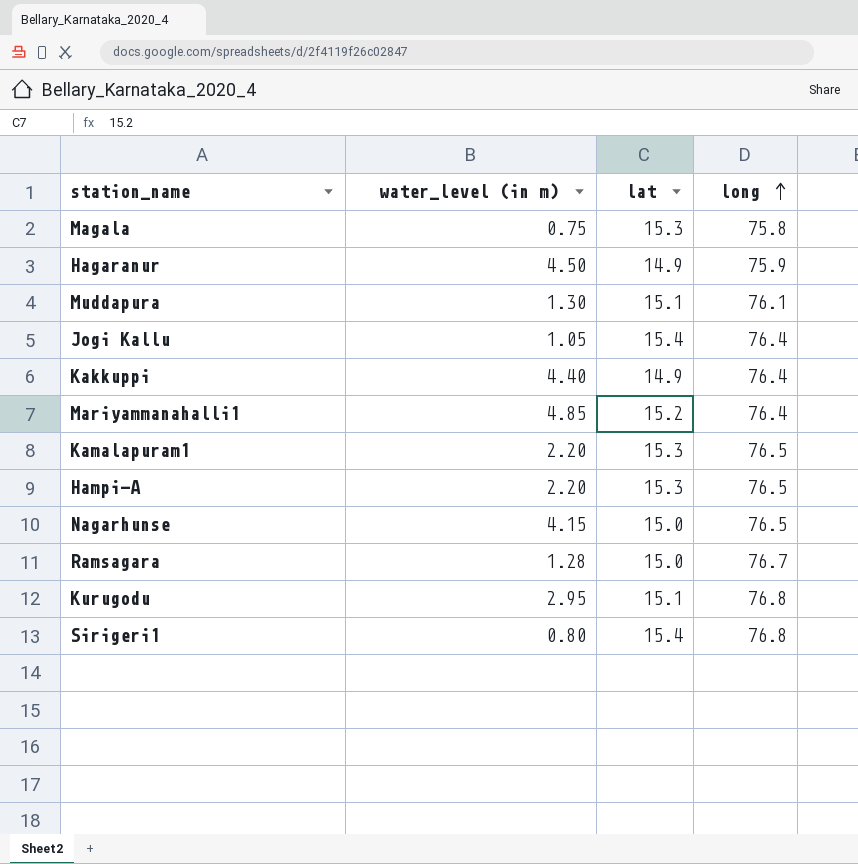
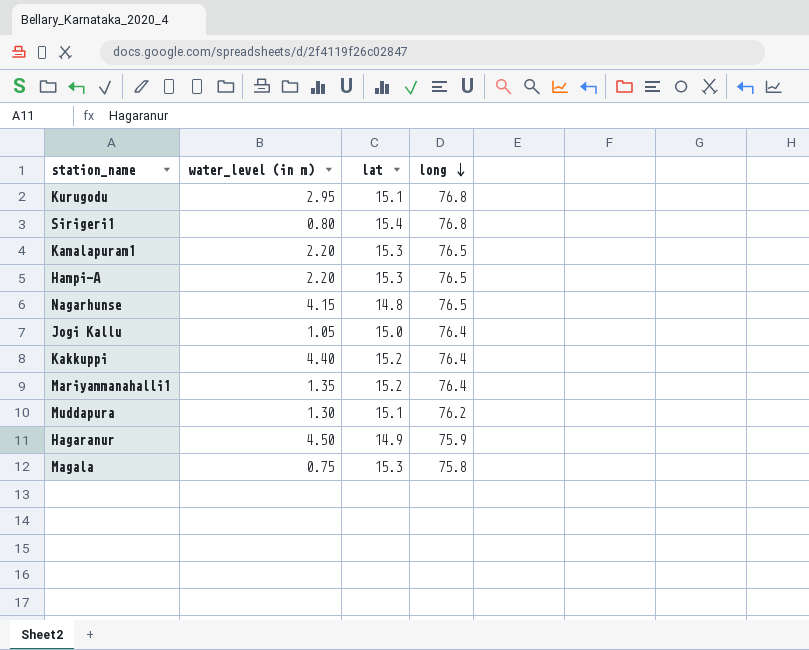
row order: long ascending -> long descending
row Ramsagara: 1.28 | 15.0 | 76.7 -> none
Nagarhunse | lat: 15.0 -> 14.8
Jogi Kallu | lat: 15.4 -> 15.0
Kakkuppi | lat: 14.9 -> 15.2
Mariyammanahalli1 | water_level (in m): 4.85 -> 1.35
Muddapura | long: 76.1 -> 76.2

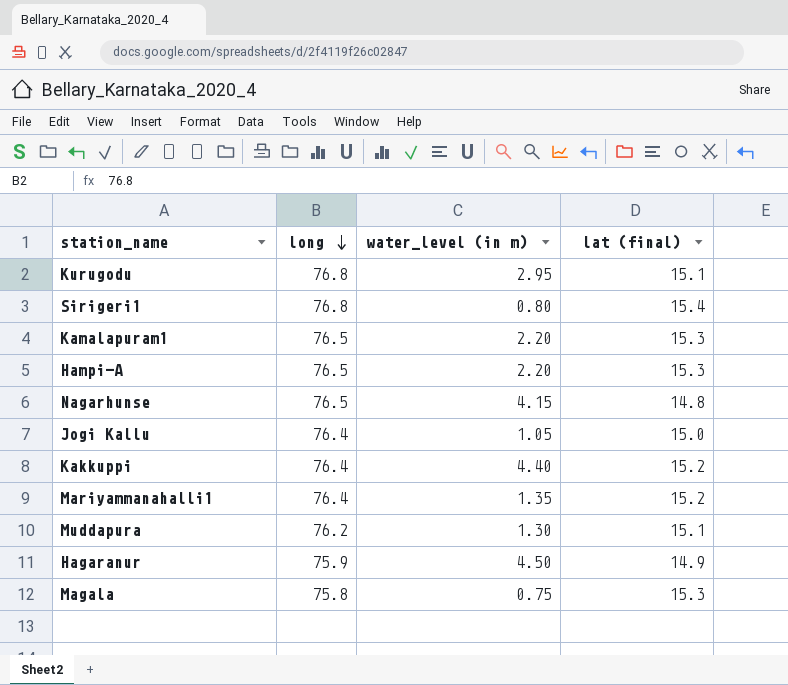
column long | position: 4 -> 2
column name: lat -> lat (final)

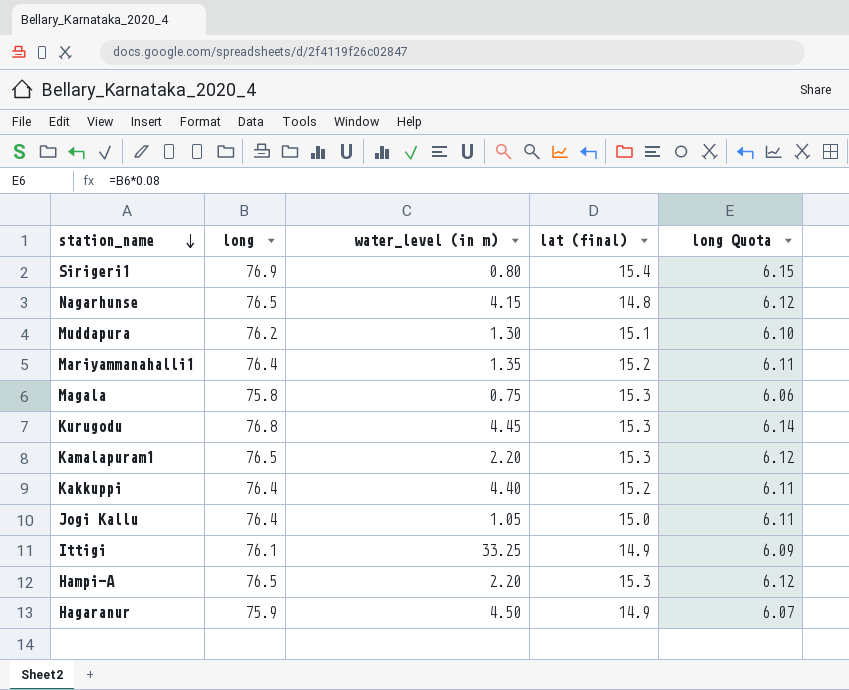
row order: long descending -> station_name descending
column long Quota | formula: none -> [long] * 0.08
Sirigeri1 | long: 76.8 -> 76.9
Kurugodu | water_level (in m): 2.95 -> 4.45
Kurugodu | lat (final): 15.1 -> 15.3
row Ittigi: none -> 76.1 | 33.25 | 14.9 | 6.09

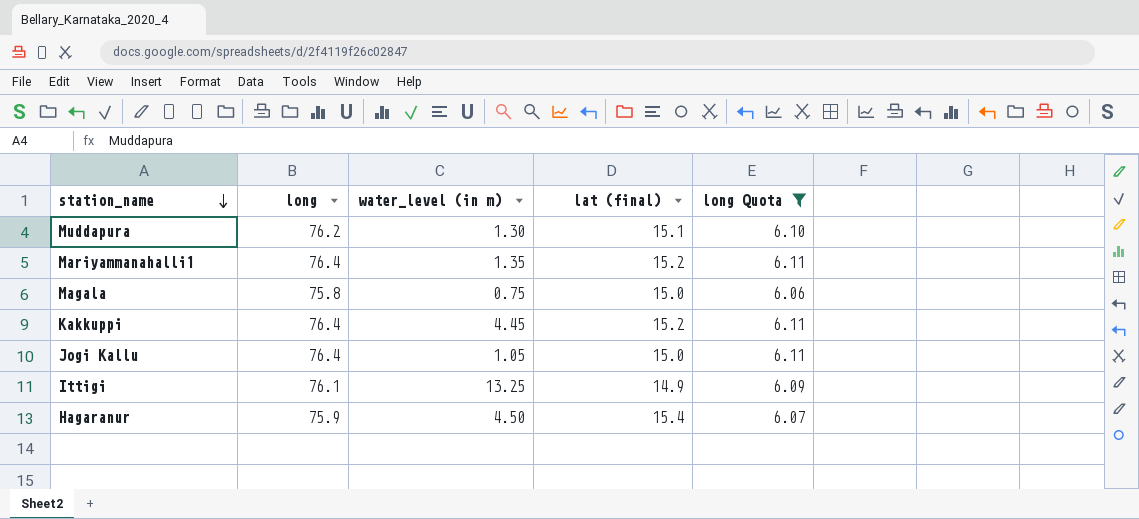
filter: none -> long Quota <= 6.11
Magala | lat (final): 15.3 -> 15.0
Kakkuppi | water_level (in m): 4.40 -> 4.45
Ittigi | water_level (in m): 33.25 -> 13.25
Hagaranur | lat (final): 14.9 -> 15.4

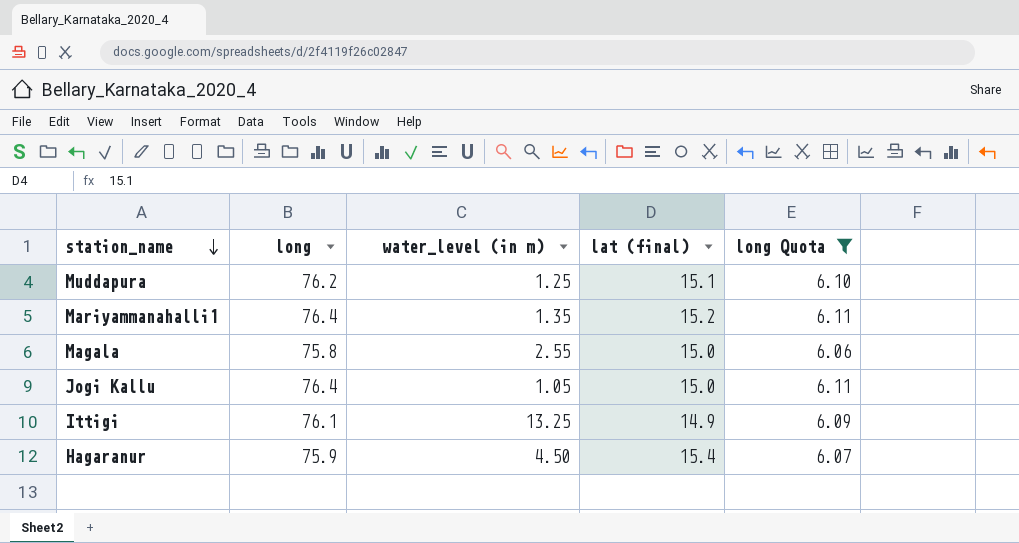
row Kakkuppi: 76.4 | 4.45 | 15.2 | 6.11 -> none
Muddapura | water_level (in m): 1.30 -> 1.25
Magala | water_level (in m): 0.75 -> 2.55

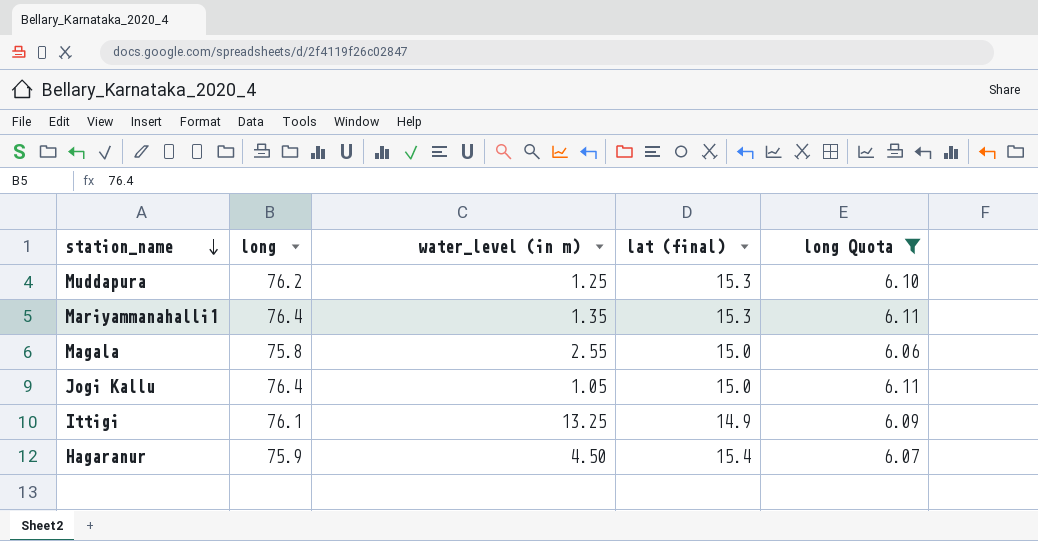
Muddapura | lat (final): 15.1 -> 15.3
Mariyammanahalli1 | lat (final): 15.2 -> 15.3

